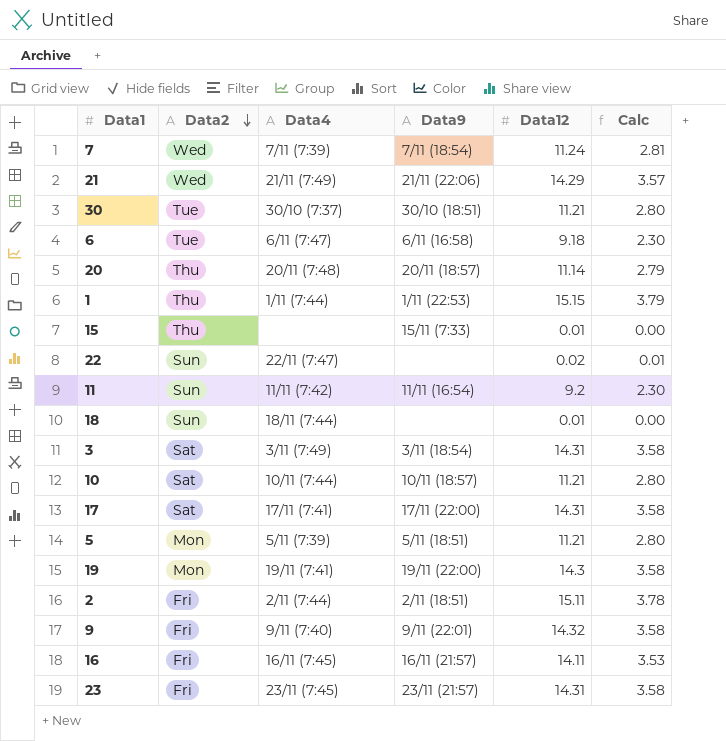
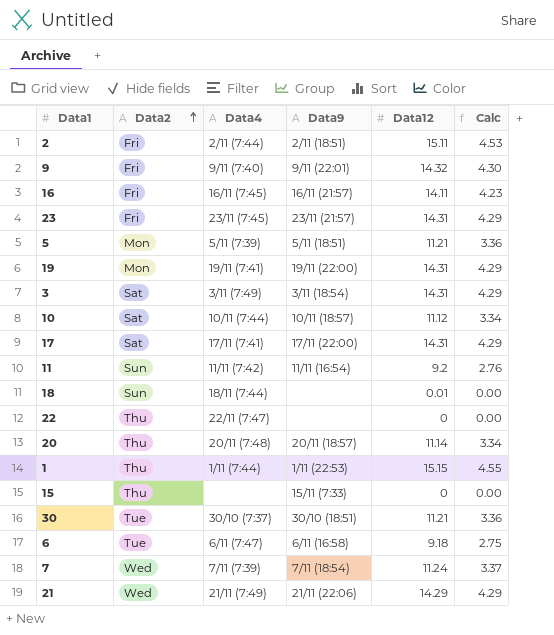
row order: Data2 descending -> Data2 ascending
column Calc | formula: [Data12] * 0.25 -> [Data12] * 0.3
19 | Data12: 14.3 -> 14.31
10 | Data12: 11.21 -> 11.12
22 | Data2: Sun -> Thu
22 | Data12: 0.02 -> 0
15 | Data12: 0.01 -> 0

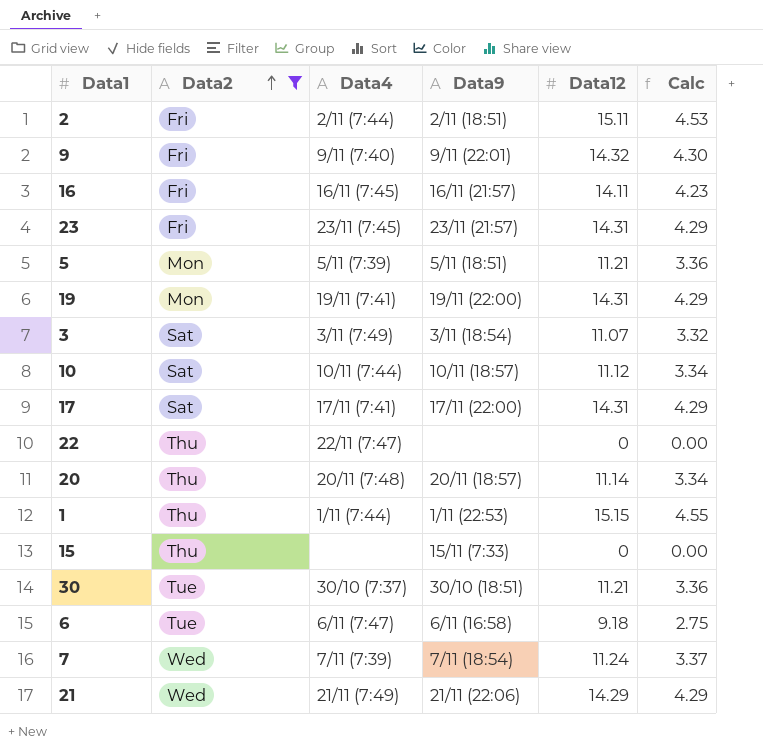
filter: none -> Data2 != Sun
3 | Data12: 14.31 -> 11.07
3 | Calc: 4.29 -> 3.32

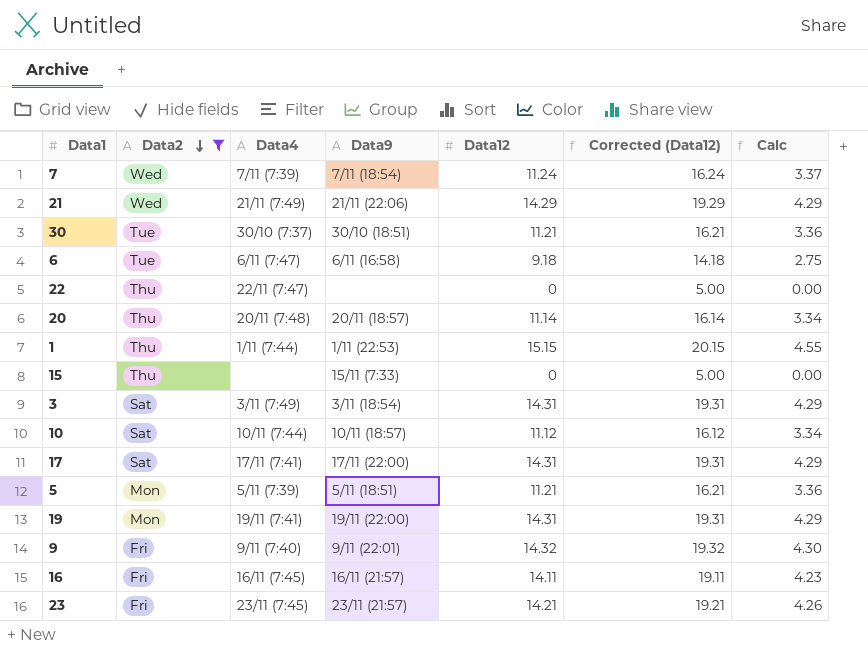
row order: Data2 ascending -> Data2 descending
column Corrected (Data12) | formula: none -> [Data12] + 5
row 2: Fri | 2/11 (7:44) | 2/11 (18:51) | 15.11 | 4.53 -> none
3 | Data12: 11.07 -> 14.31
3 | Calc: 3.32 -> 4.29
23 | Data12: 14.31 -> 14.21
23 | Calc: 4.29 -> 4.26

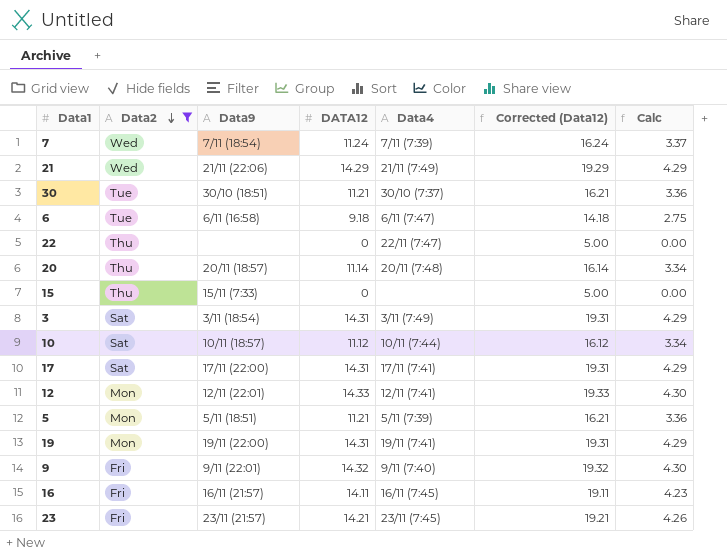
column name: Data12 -> DATA12
column Data4 | position: 3 -> 5
row 1: Thu | 1/11 (7:44) | 1/11 (22:53) | 15.15 | 20.15 | 4.55 -> none
row 12: none -> Mon | 12/11 (22:01) | 14.33 | 12/11 (7:41) | 19.33 | 4.30

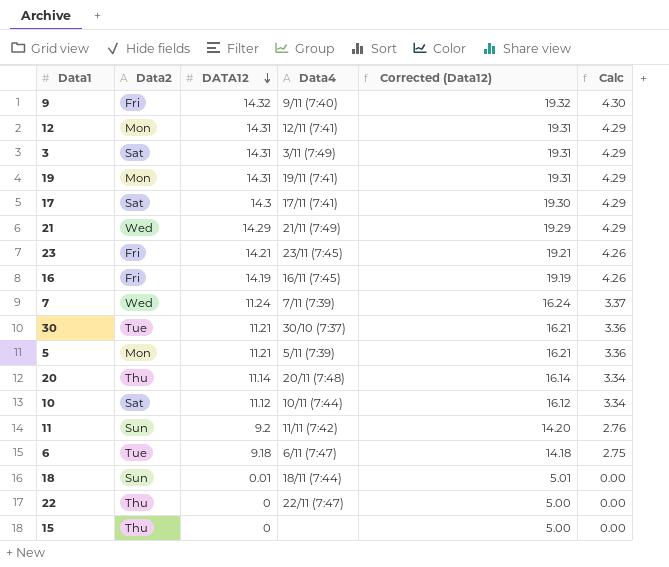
filter: Data2 != Sun -> none
row order: Data2 descending -> DATA12 descending
column Data9 | position: 3 -> none
12 | DATA12: 14.33 -> 14.31
12 | Corrected (Data12): 19.33 -> 19.31
12 | Calc: 4.30 -> 4.29
17 | DATA12: 14.31 -> 14.3
17 | Corrected (Data12): 19.31 -> 19.30
16 | DATA12: 14.11 -> 14.19
16 | Corrected (Data12): 19.11 -> 19.19
16 | Calc: 4.23 -> 4.26

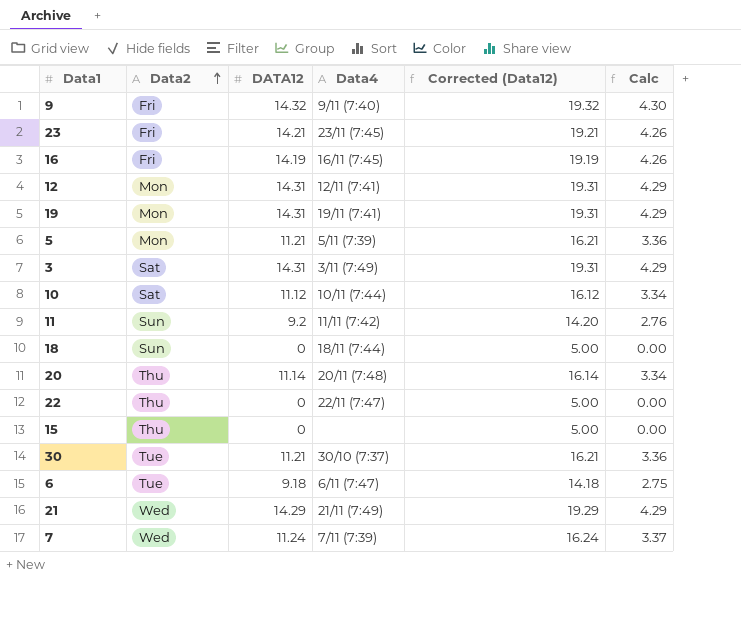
row order: DATA12 descending -> Data2 ascending
row 17: Sat | 14.3 | 17/11 (7:41) | 19.30 | 4.29 -> none
18 | DATA12: 0.01 -> 0
18 | Corrected (Data12): 5.01 -> 5.00

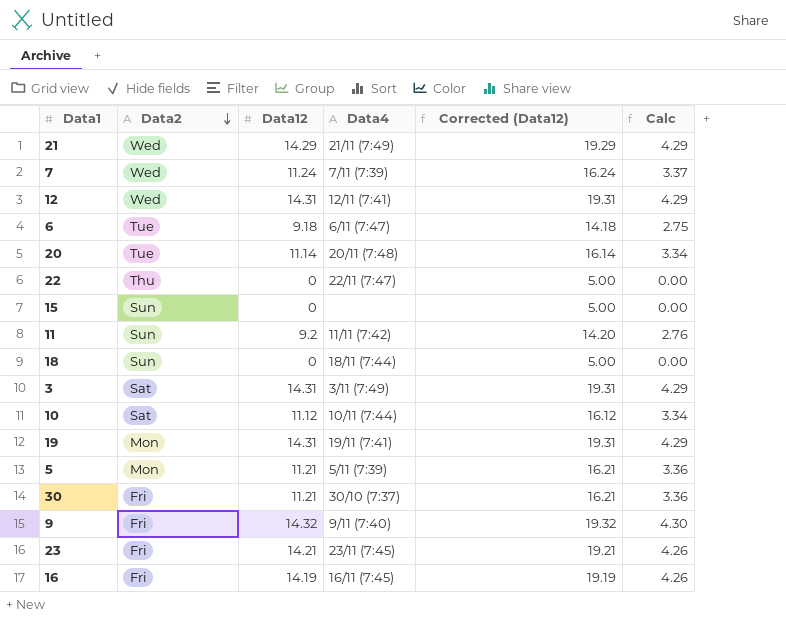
row order: Data2 ascending -> Data2 descending
column name: DATA12 -> Data12
12 | Data2: Mon -> Wed
20 | Data2: Thu -> Tue
15 | Data2: Thu -> Sun
30 | Data2: Tue -> Fri

